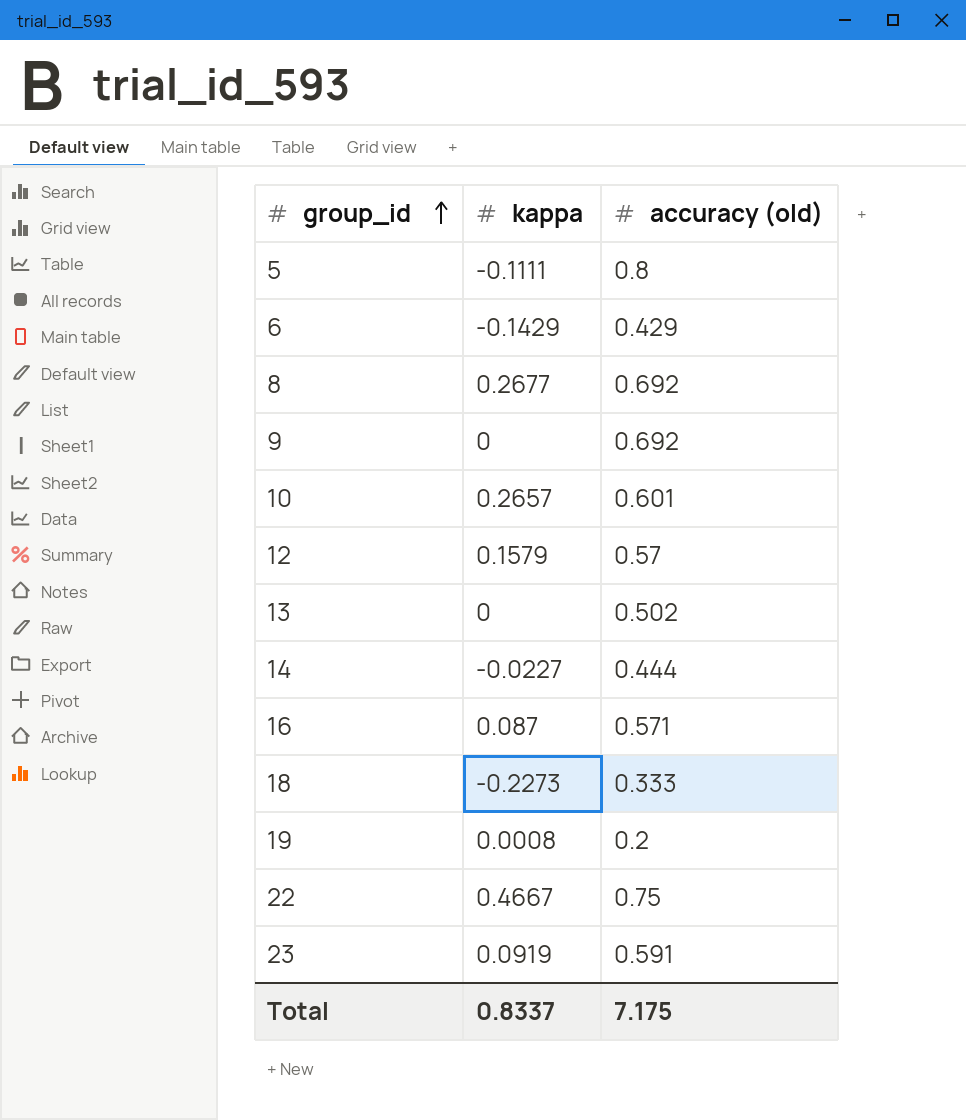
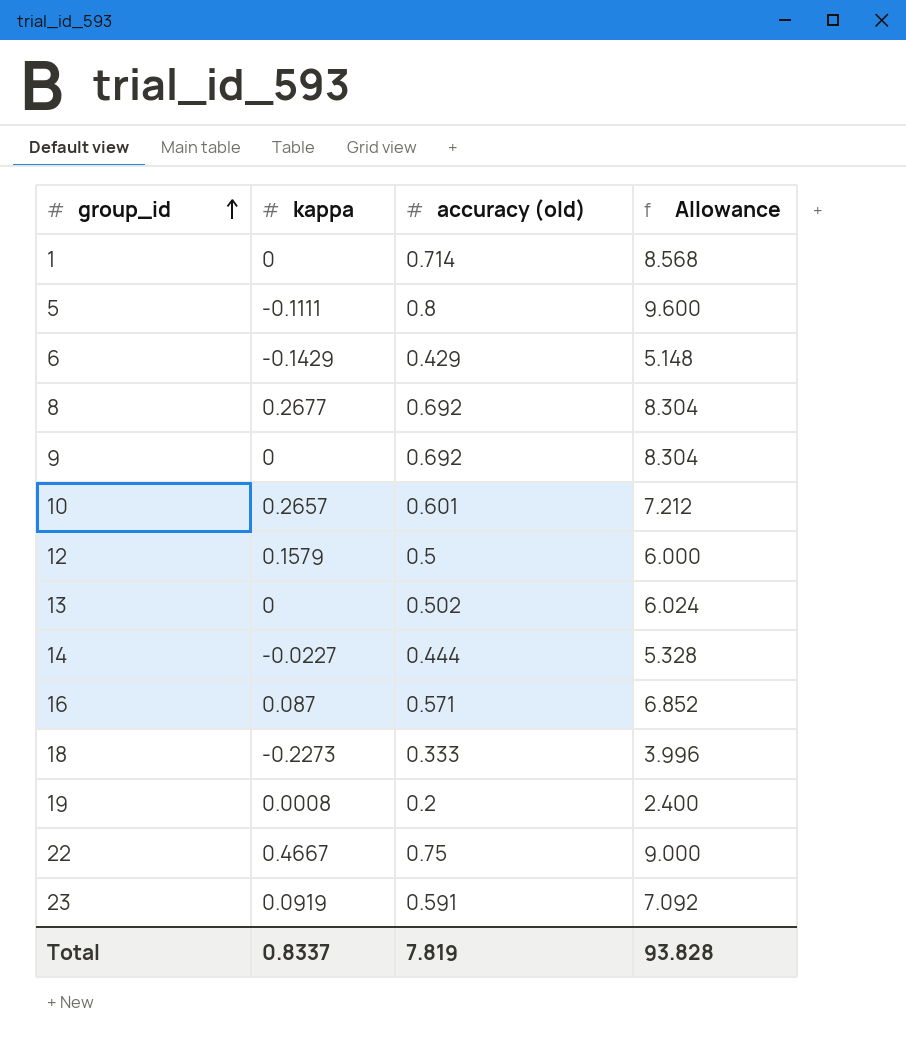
column Allowance | formula: none -> [accuracy (old)] * 12
row 1: none -> 0 | 0.714 | 8.568
12 | accuracy (old): 0.57 -> 0.5
Total | accuracy (old): 7.175 -> 7.819

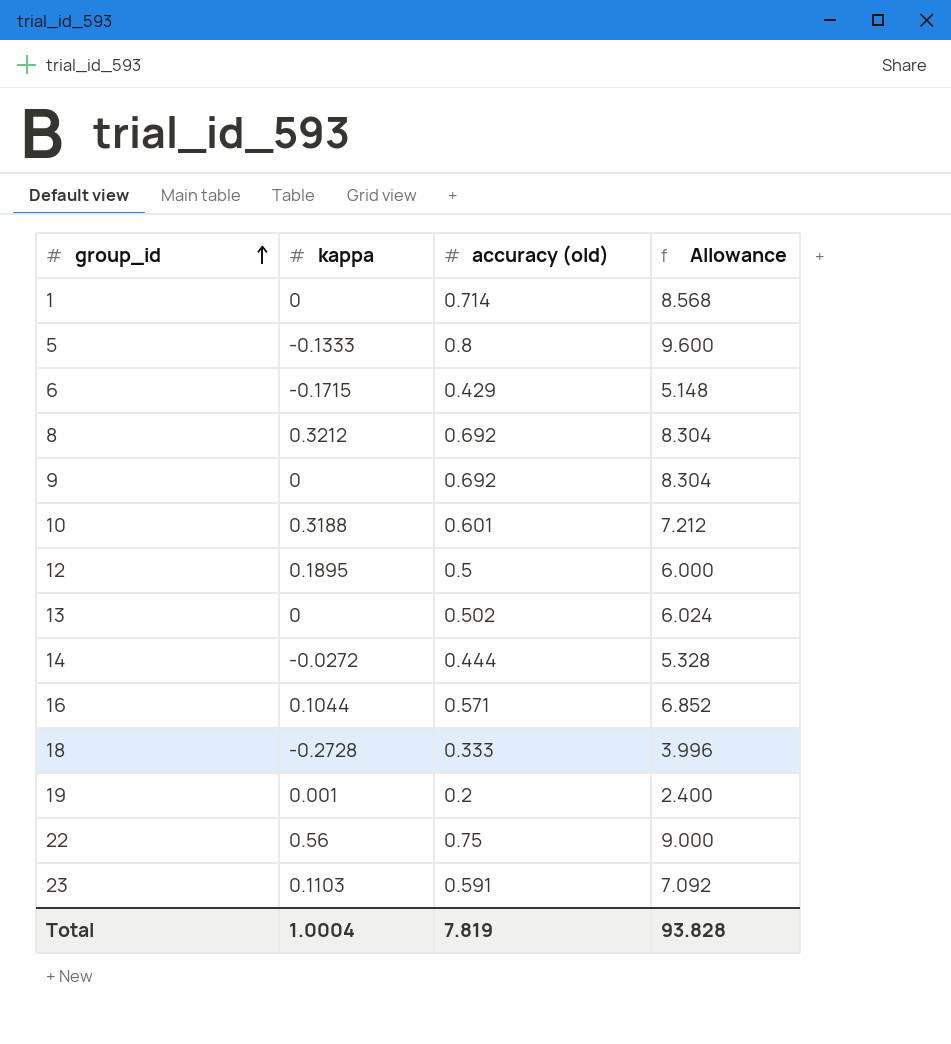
5 | kappa: -0.1111 -> -0.1333
6 | kappa: -0.1429 -> -0.1715
8 | kappa: 0.2677 -> 0.3212
10 | kappa: 0.2657 -> 0.3188
12 | kappa: 0.1579 -> 0.1895
14 | kappa: -0.0227 -> -0.0272
16 | kappa: 0.087 -> 0.1044
18 | kappa: -0.2273 -> -0.2728
19 | kappa: 0.0008 -> 0.001
22 | kappa: 0.4667 -> 0.56
23 | kappa: 0.0919 -> 0.1103
Total | kappa: 0.8337 -> 1.0004

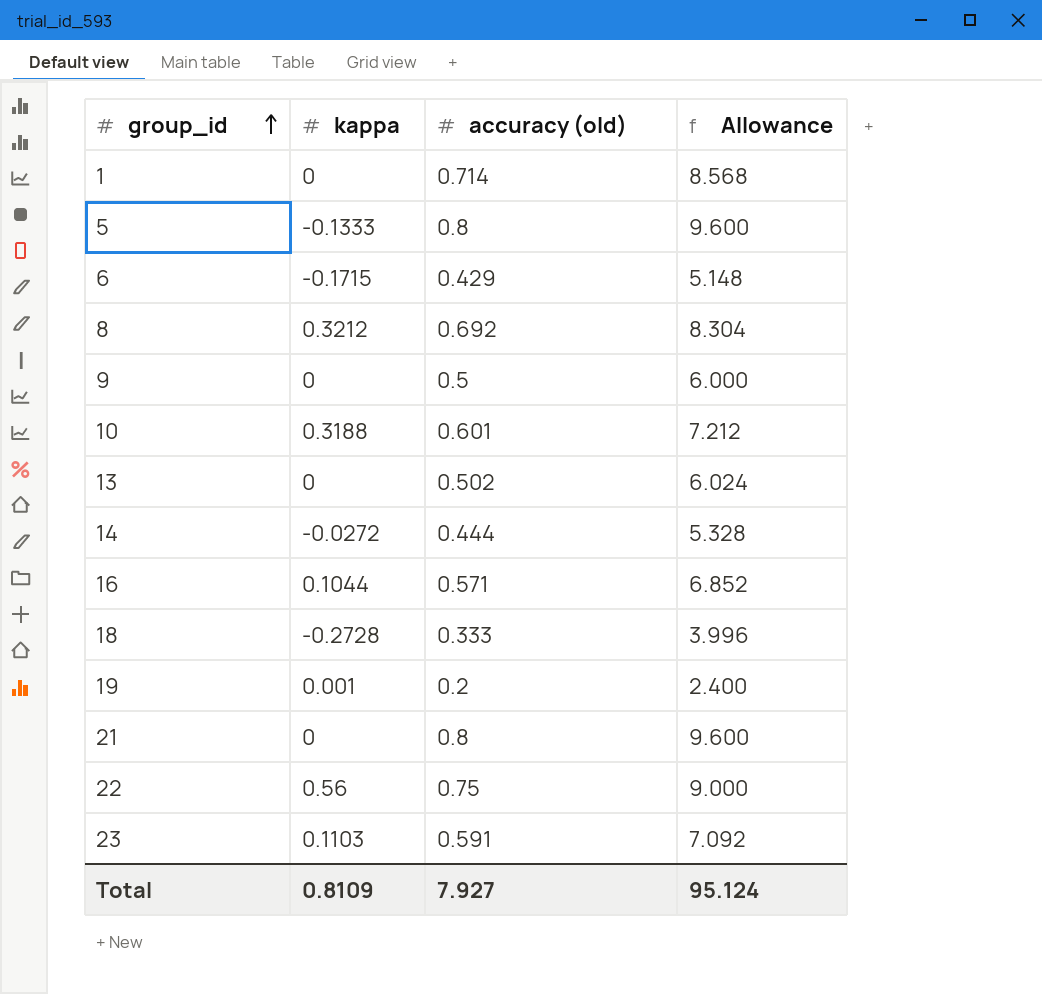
row 12: 0.1895 | 0.5 | 6.000 -> none
9 | accuracy (old): 0.692 -> 0.5
9 | Allowance: 8.304 -> 6.000
row 21: none -> 0 | 0.8 | 9.600
Total | kappa: 1.0004 -> 0.8109
Total | accuracy (old): 7.819 -> 7.927
Total | Allowance: 93.828 -> 95.124

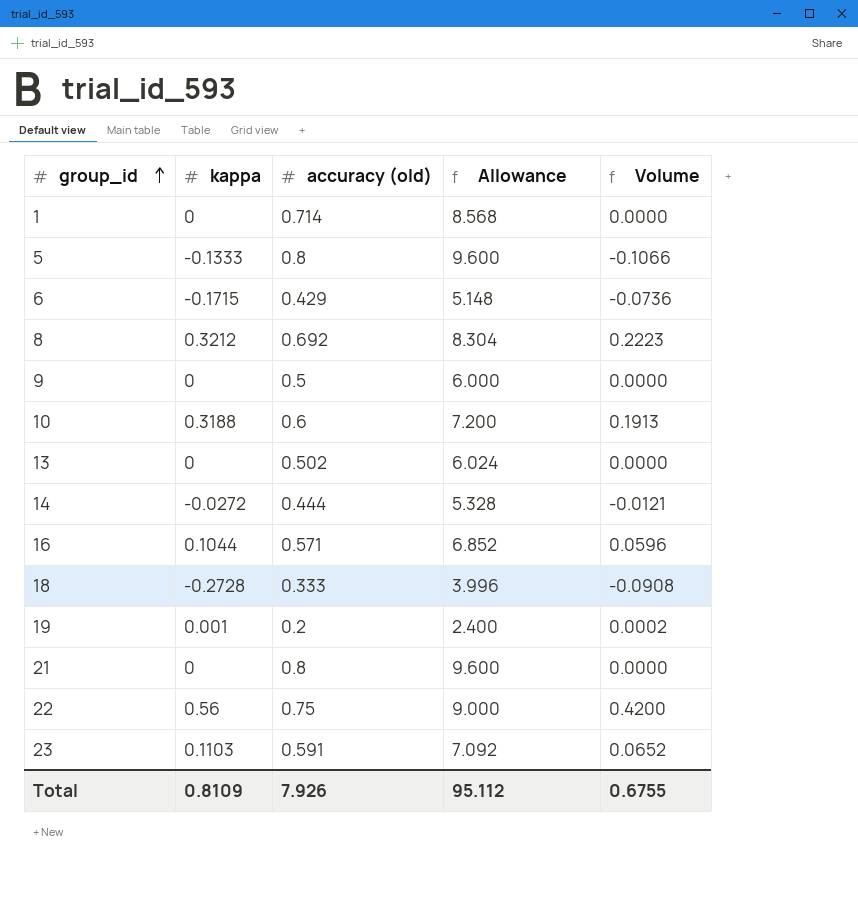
column Volume | formula: none -> [kappa] * [accuracy (old)]
10 | accuracy (old): 0.601 -> 0.6
10 | Allowance: 7.212 -> 7.200
Total | accuracy (old): 7.927 -> 7.926
Total | Allowance: 95.124 -> 95.112

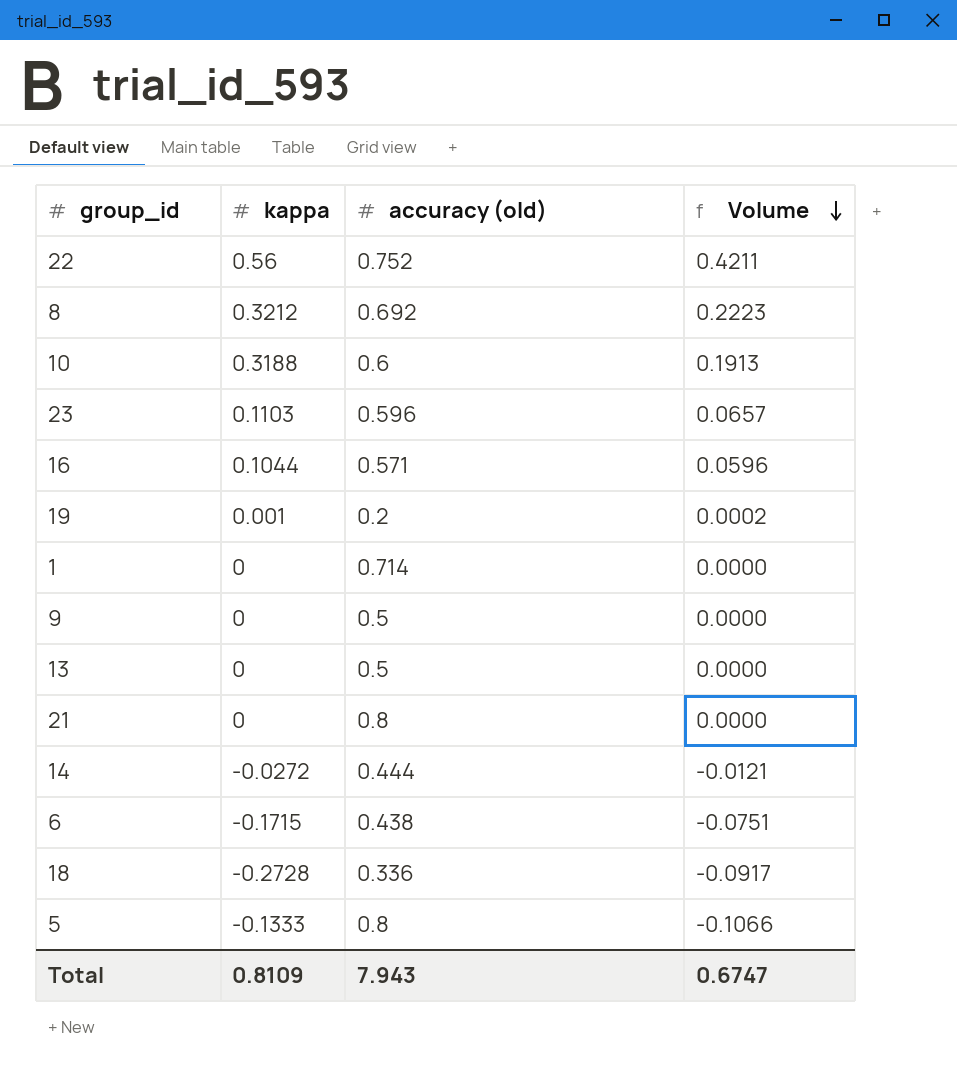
row order: group_id ascending -> Volume descending
column Allowance | formula: [accuracy (old)] * 12 -> none
22 | accuracy (old): 0.75 -> 0.752
22 | Volume: 0.4200 -> 0.4211
23 | accuracy (old): 0.591 -> 0.596
23 | Volume: 0.0652 -> 0.0657
13 | accuracy (old): 0.502 -> 0.5
6 | accuracy (old): 0.429 -> 0.438
6 | Volume: -0.0736 -> -0.0751
18 | accuracy (old): 0.333 -> 0.336
18 | Volume: -0.0908 -> -0.0917
Total | accuracy (old): 7.926 -> 7.943
Total | Volume: 0.6755 -> 0.6747

